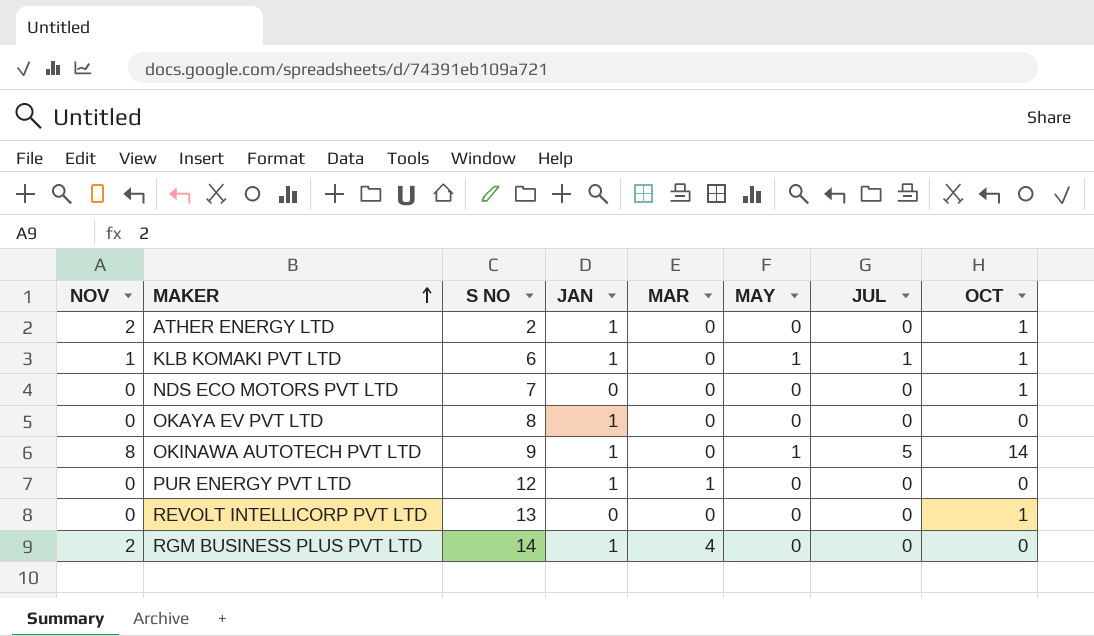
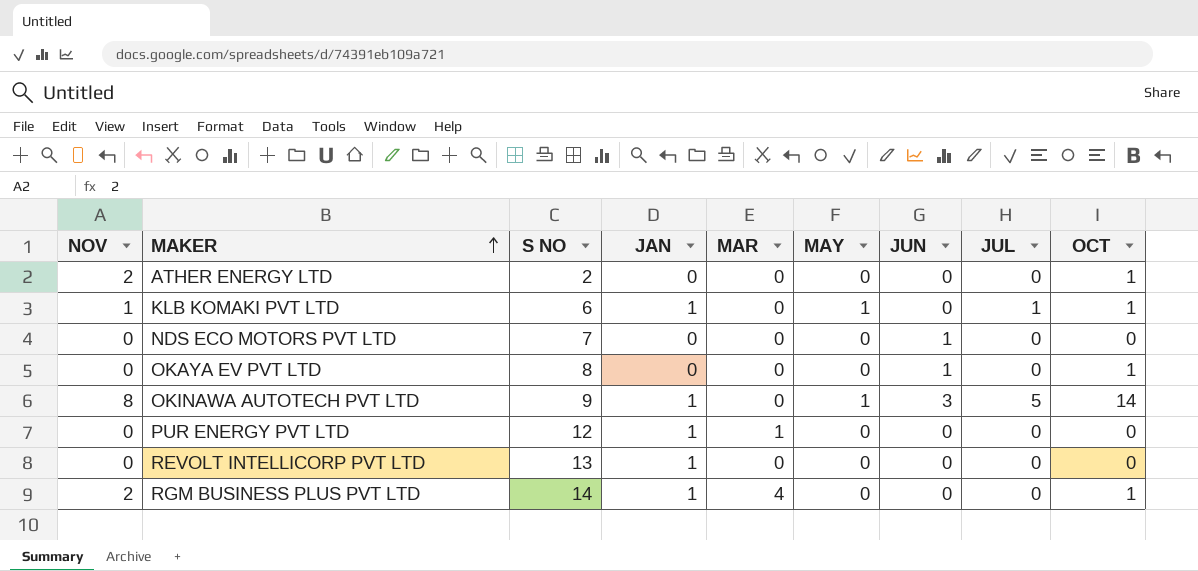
column JUN | position: none -> 7
ATHER ENERGY LTD | JAN: 1 -> 0
NDS ECO MOTORS PVT LTD | OCT: 1 -> 0
OKAYA EV PVT LTD | JAN: 1 -> 0
OKAYA EV PVT LTD | OCT: 0 -> 1
REVOLT INTELLICORP PVT LTD | JAN: 0 -> 1
REVOLT INTELLICORP PVT LTD | OCT: 1 -> 0
RGM BUSINESS PLUS PVT LTD | OCT: 0 -> 1

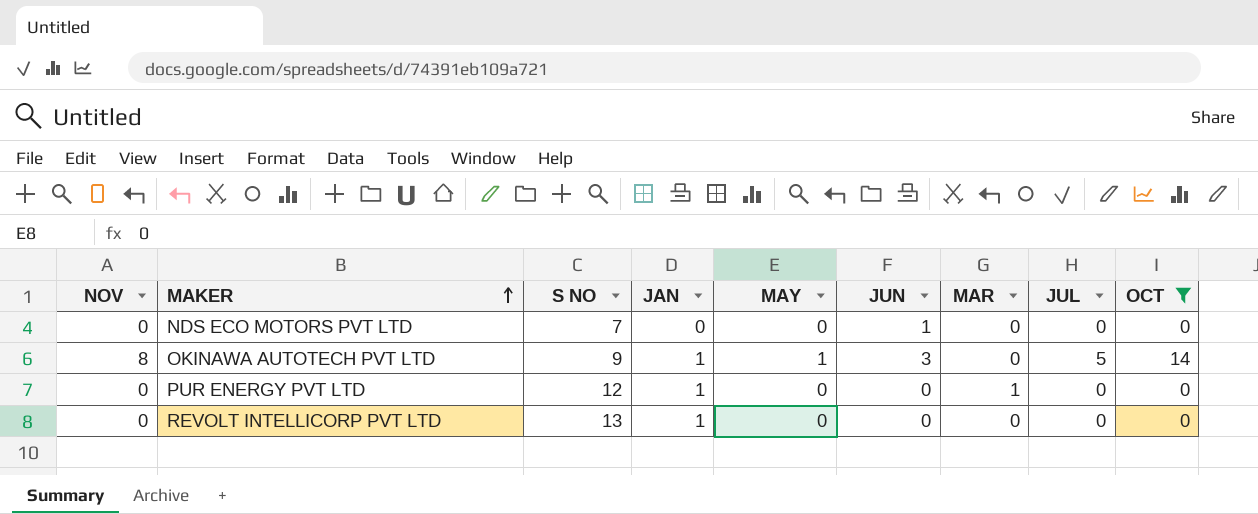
filter: none -> OCT != 1
column MAR | position: 5 -> 7

